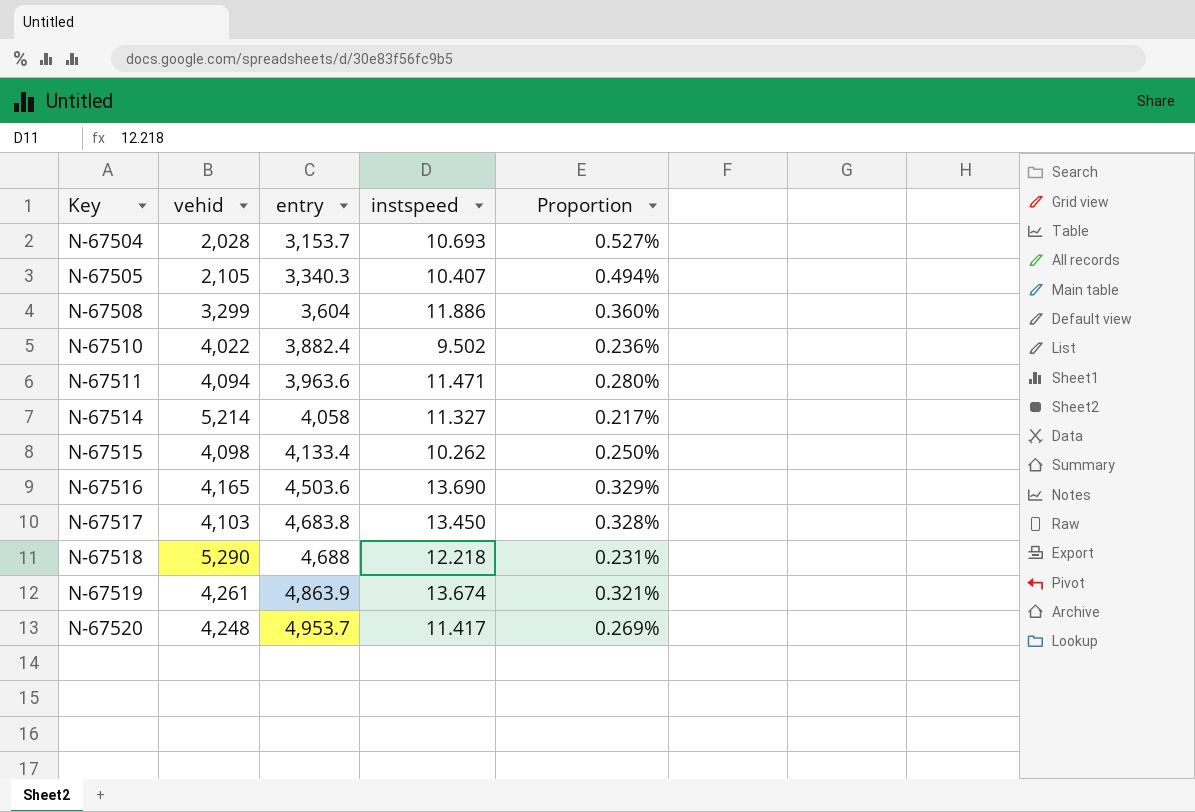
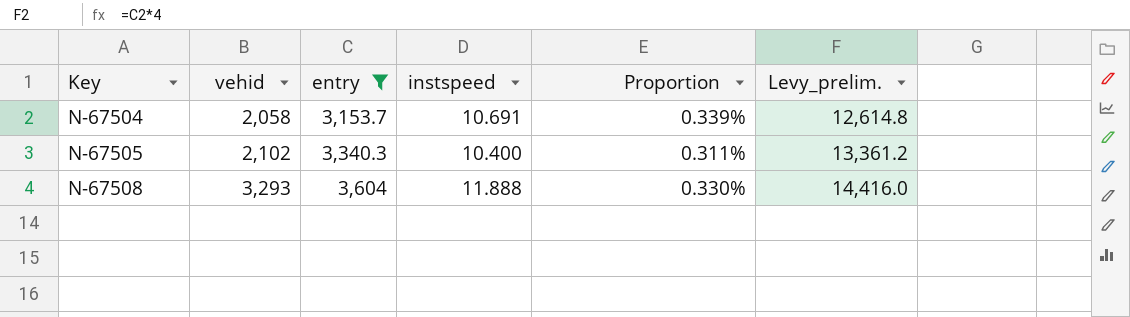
filter: none -> entry <= 3,604
column Proportion | formula: [instspeed] / [vehid] -> [instspeed] / [entry]
column Levy_prelim. | formula: none -> [entry] * 4
N-67504 | vehid: 2,028 -> 2,058
N-67504 | instspeed: 10.693 -> 10.691
N-67505 | vehid: 2,105 -> 2,102
N-67505 | instspeed: 10.407 -> 10.400
N-67508 | vehid: 3,299 -> 3,293
N-67508 | instspeed: 11.886 -> 11.888

